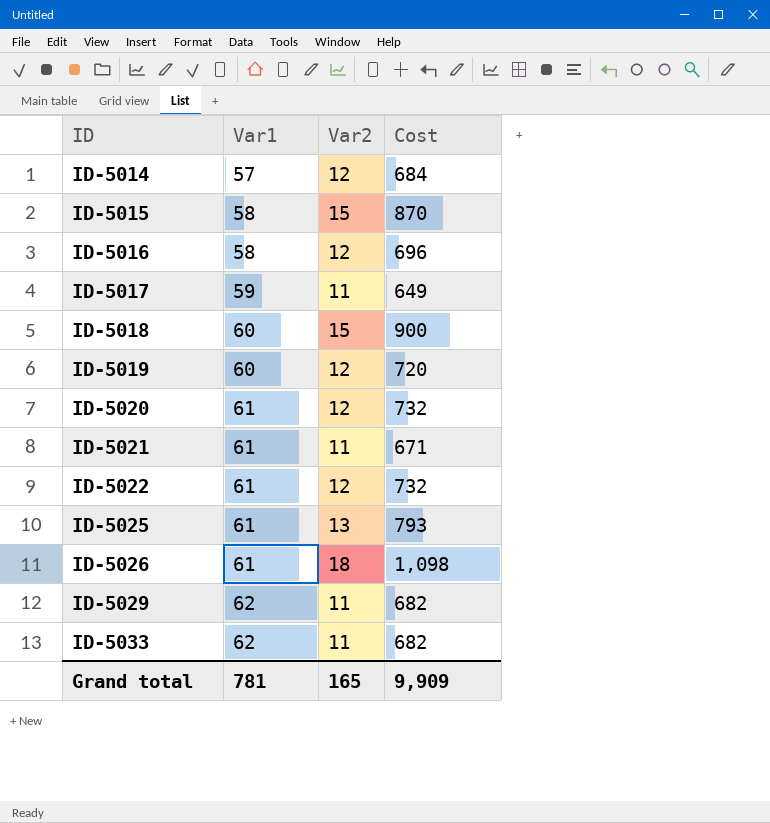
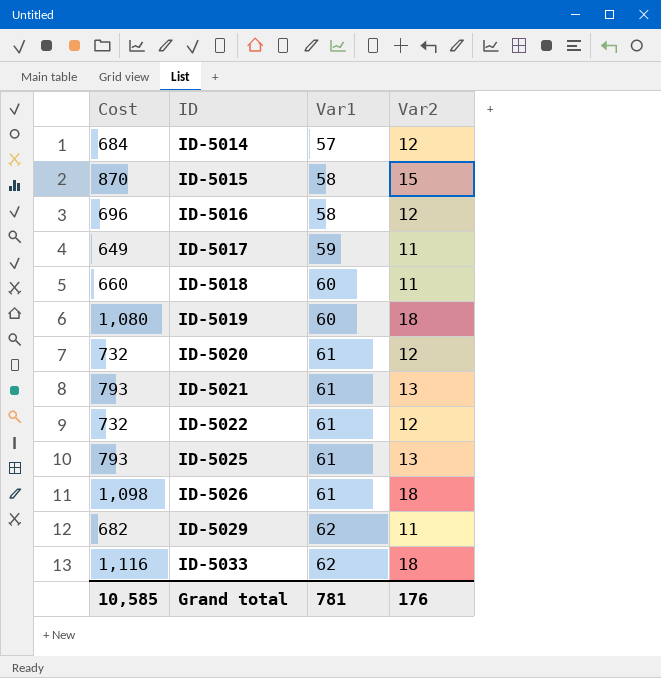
column Cost | position: 4 -> 1
ID-5018 | Cost: 900 -> 660
ID-5018 | Var2: 15 -> 11
ID-5019 | Cost: 720 -> 1,080
ID-5019 | Var2: 12 -> 18
ID-5021 | Cost: 671 -> 793
ID-5021 | Var2: 11 -> 13
ID-5033 | Cost: 682 -> 1,116
ID-5033 | Var2: 11 -> 18
Grand total | Cost: 9,909 -> 10,585
Grand total | Var2: 165 -> 176

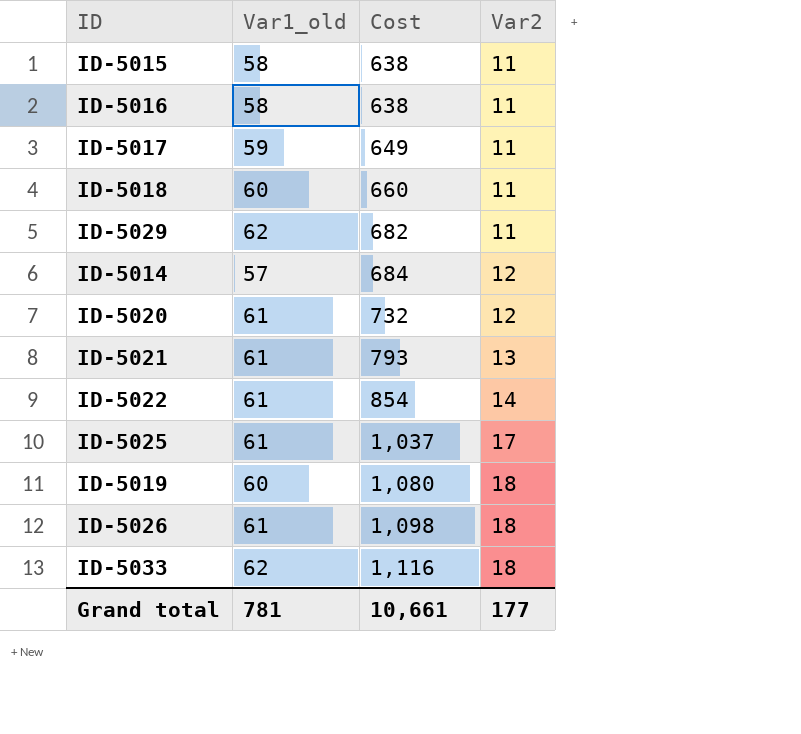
row order: ID ascending -> Cost ascending
column name: Var1 -> Var1_old
column Cost | position: 1 -> 3
ID-5015 | Cost: 870 -> 638
ID-5015 | Var2: 15 -> 11
ID-5016 | Cost: 696 -> 638
ID-5016 | Var2: 12 -> 11
ID-5022 | Cost: 732 -> 854
ID-5022 | Var2: 12 -> 14
ID-5025 | Cost: 793 -> 1,037
ID-5025 | Var2: 13 -> 17
Grand total | Cost: 10,585 -> 10,661
Grand total | Var2: 176 -> 177

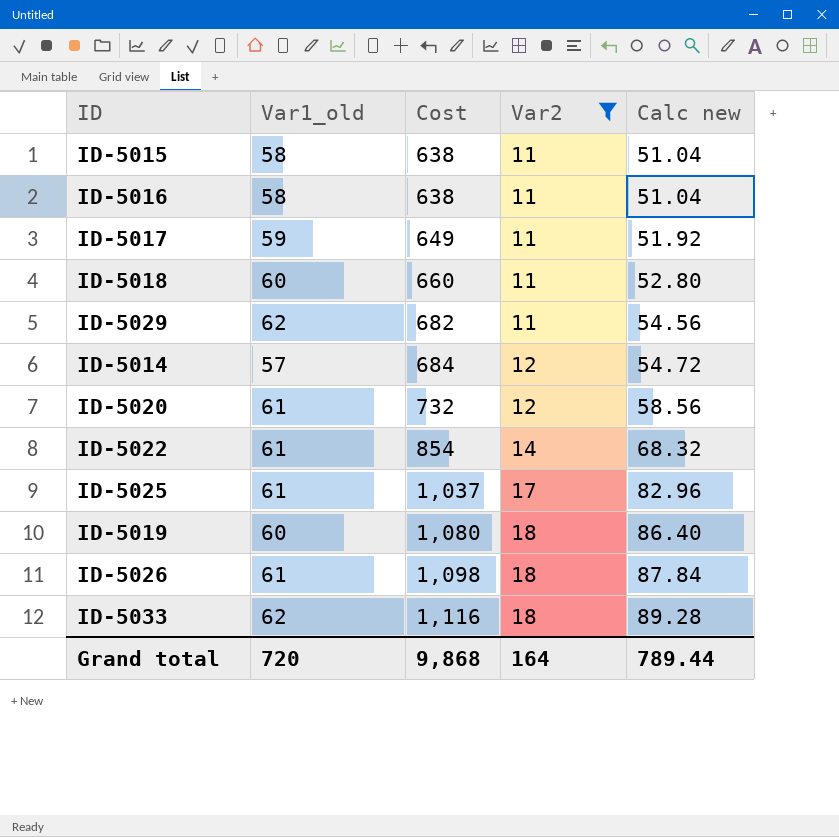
filter: none -> Var2 != 13
column Calc new | formula: none -> [Cost] * 0.08
Grand total | Var1_old: 781 -> 720
Grand total | Cost: 10,661 -> 9,868
Grand total | Var2: 177 -> 164

